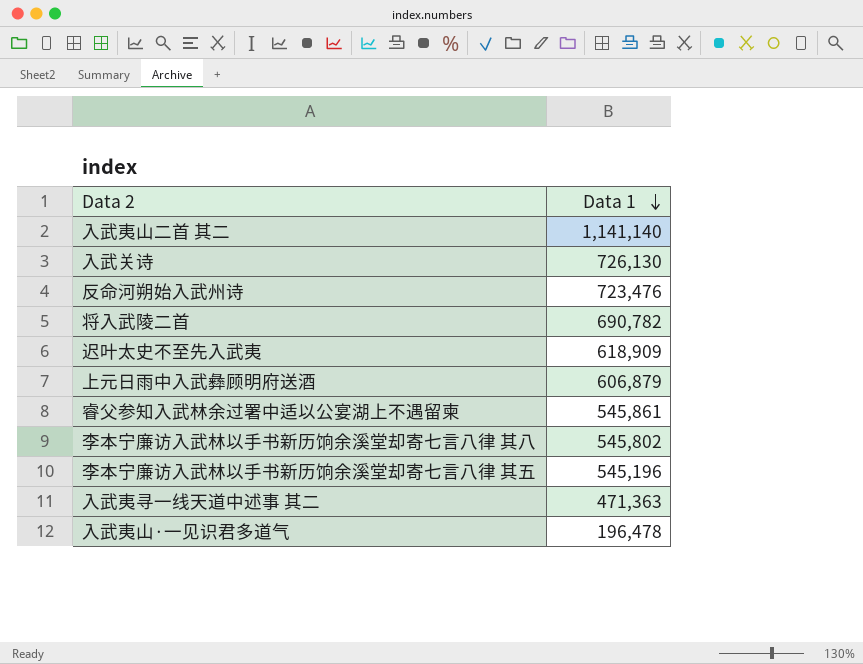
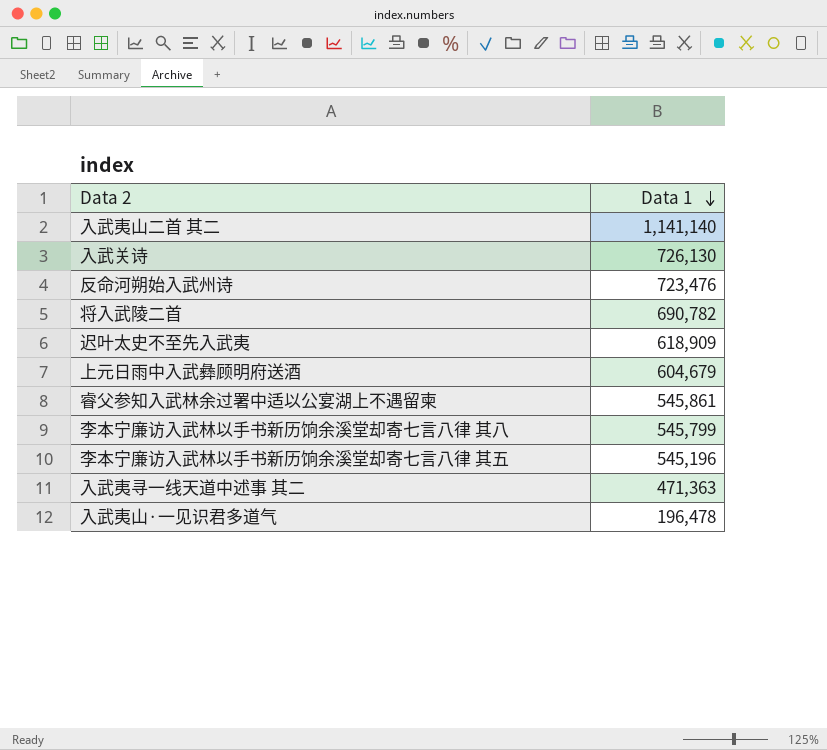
上元日雨中入武彝顾明府送酒 | Data 1: 606,879 -> 604,679
李本宁廉访入武林以手书新历饷余溪堂却寄七言八律 其八 | Data 1: 545,802 -> 545,799

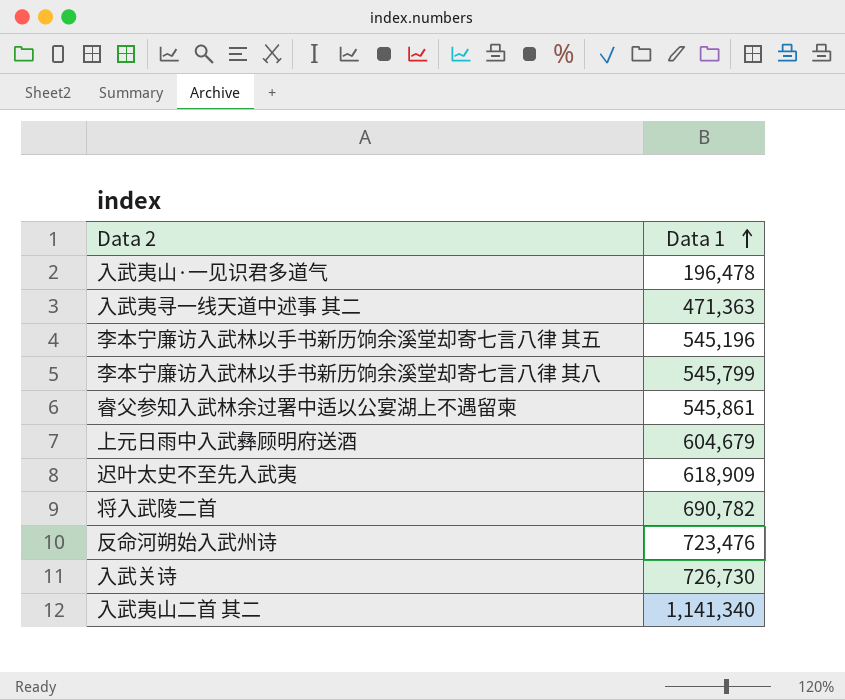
row order: Data 1 descending -> Data 1 ascending
入武关诗 | Data 1: 726,130 -> 726,730
入武夷山二首 其二 | Data 1: 1,141,140 -> 1,141,340

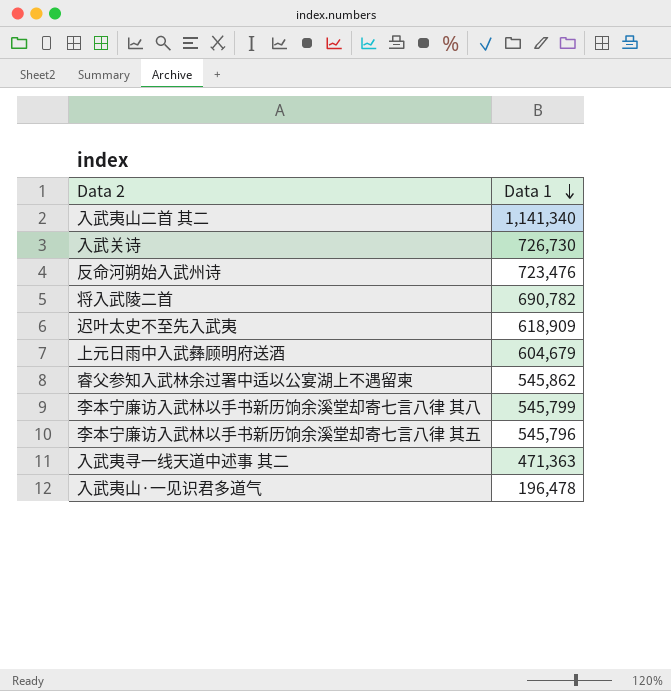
row order: Data 1 ascending -> Data 1 descending
睿父参知入武林余过署中适以公宴湖上不遇留柬 | Data 1: 545,861 -> 545,862
李本宁廉访入武林以手书新历饷余溪堂却寄七言八律 其五 | Data 1: 545,196 -> 545,796

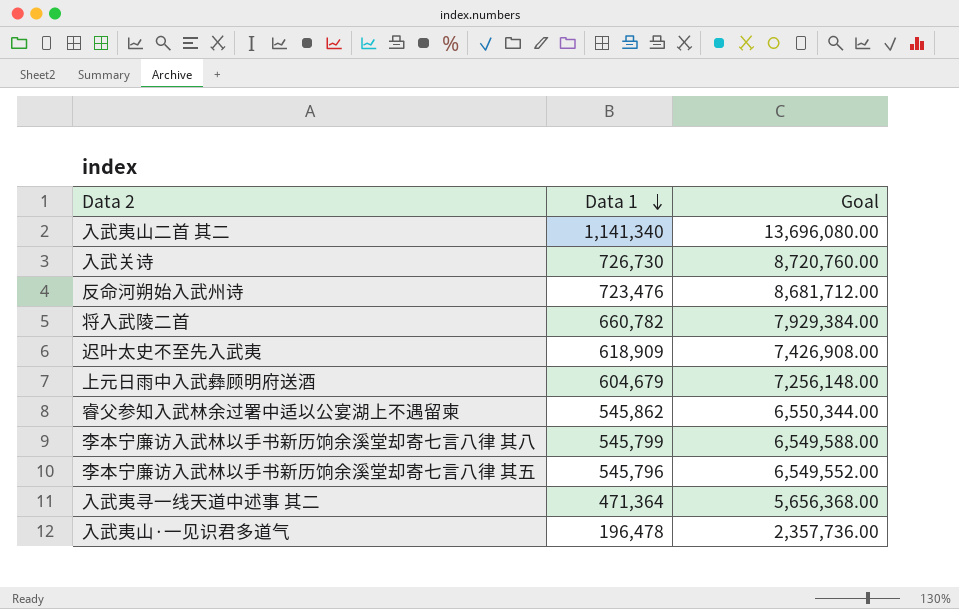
column Goal | formula: none -> [Data 1] * 12
将入武陵二首 | Data 1: 690,782 -> 660,782
入武夷寻一线天道中述事 其二 | Data 1: 471,363 -> 471,364

